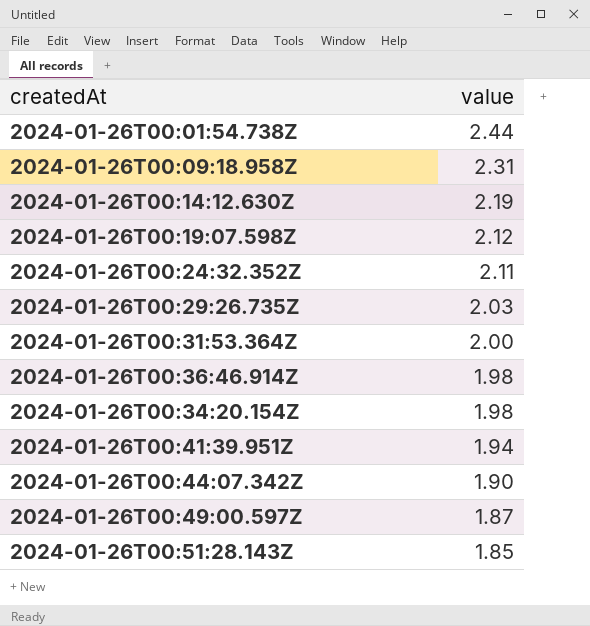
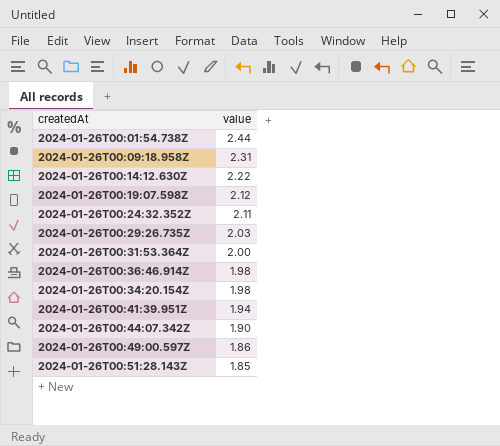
2024-01-26T00:14:12.630Z | value: 2.19 -> 2.22
2024-01-26T00:49:00.597Z | value: 1.87 -> 1.86

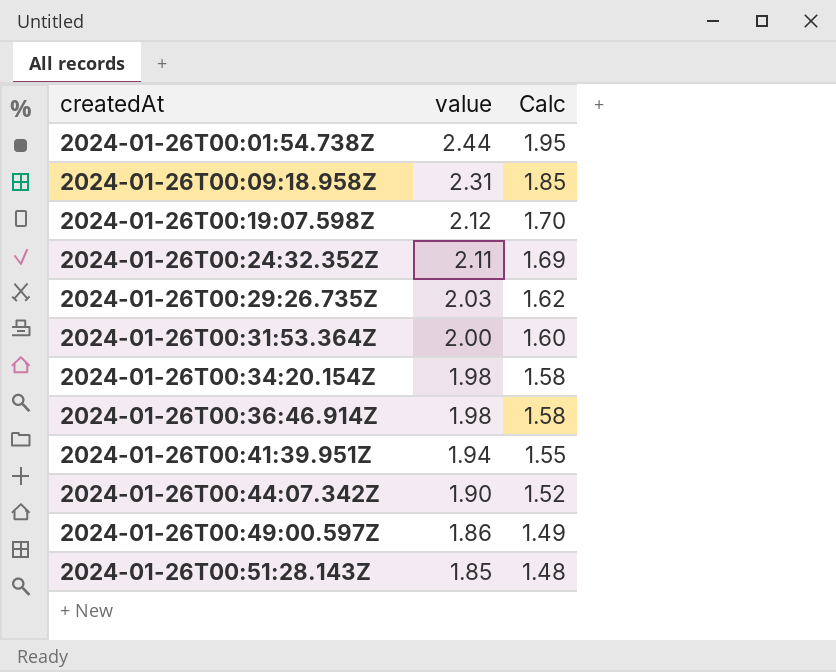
row order: value descending -> createdAt ascending
column Calc | formula: none -> [value] * 0.8
row 2024-01-26T00:14:12.630Z: 2.22 -> none

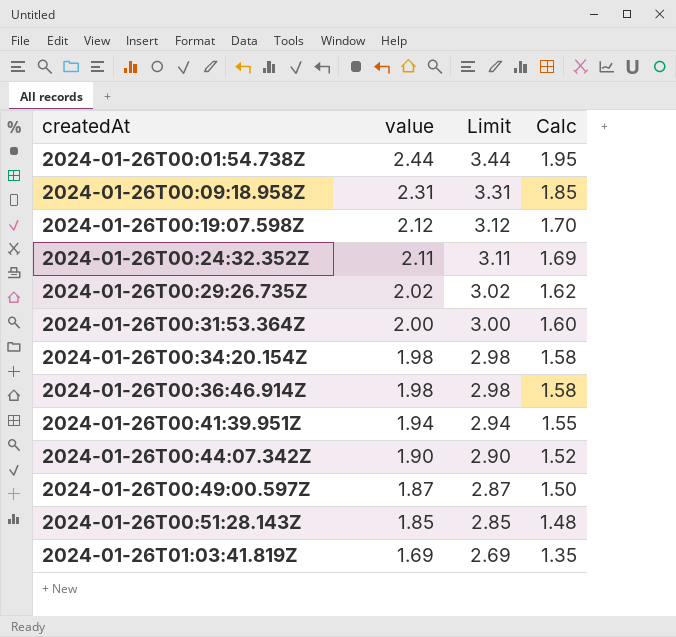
column Limit | formula: none -> [value] + 1
2024-01-26T00:29:26.735Z | value: 2.03 -> 2.02
2024-01-26T00:49:00.597Z | value: 1.86 -> 1.87
2024-01-26T00:49:00.597Z | Calc: 1.49 -> 1.50
row 2024-01-26T01:03:41.819Z: none -> 1.69 | 2.69 | 1.35

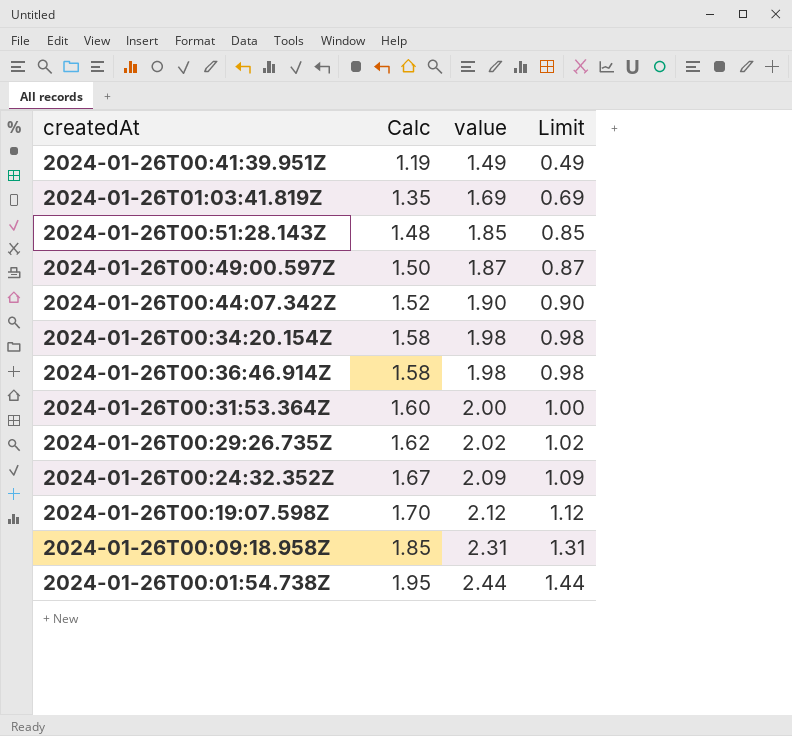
row order: createdAt ascending -> Calc ascending
column Calc | position: 4 -> 2
column Limit | formula: [value] + 1 -> [value] - 1
2024-01-26T00:41:39.951Z | Calc: 1.55 -> 1.19
2024-01-26T00:41:39.951Z | value: 1.94 -> 1.49
2024-01-26T00:24:32.352Z | Calc: 1.69 -> 1.67
2024-01-26T00:24:32.352Z | value: 2.11 -> 2.09

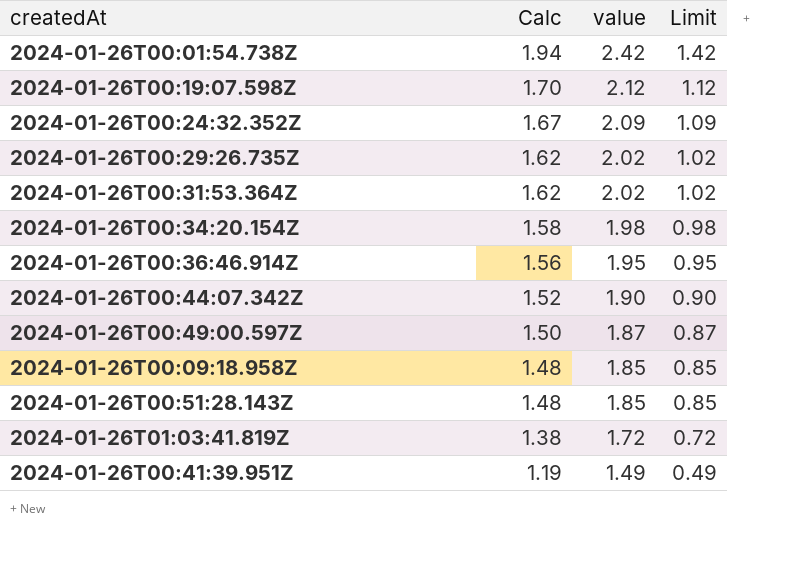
row order: Calc ascending -> Calc descending
2024-01-26T00:01:54.738Z | Calc: 1.95 -> 1.94
2024-01-26T00:01:54.738Z | value: 2.44 -> 2.42
2024-01-26T00:01:54.738Z | Limit: 1.44 -> 1.42
2024-01-26T00:31:53.364Z | Calc: 1.60 -> 1.62
2024-01-26T00:31:53.364Z | value: 2.00 -> 2.02
2024-01-26T00:31:53.364Z | Limit: 1.00 -> 1.02
2024-01-26T00:36:46.914Z | Calc: 1.58 -> 1.56
2024-01-26T00:36:46.914Z | value: 1.98 -> 1.95
2024-01-26T00:36:46.914Z | Limit: 0.98 -> 0.95
2024-01-26T00:09:18.958Z | Calc: 1.85 -> 1.48
2024-01-26T00:09:18.958Z | value: 2.31 -> 1.85
2024-01-26T00:09:18.958Z | Limit: 1.31 -> 0.85
2024-01-26T01:03:41.819Z | Calc: 1.35 -> 1.38
2024-01-26T01:03:41.819Z | value: 1.69 -> 1.72
2024-01-26T01:03:41.819Z | Limit: 0.69 -> 0.72

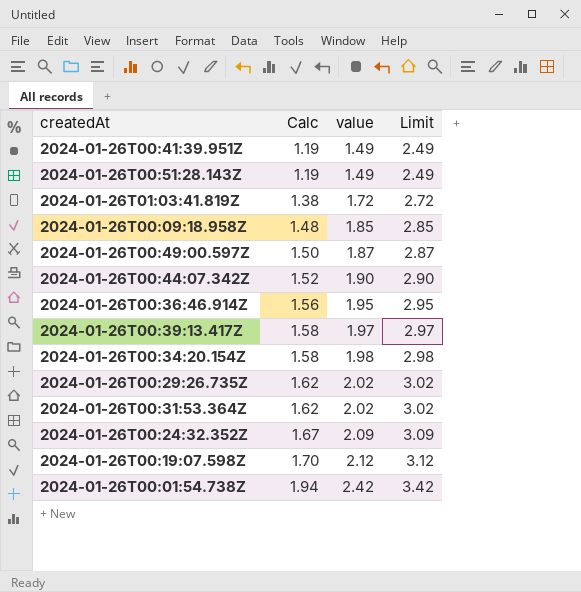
row order: Calc descending -> Calc ascending
column Limit | formula: [value] - 1 -> [value] + 1
2024-01-26T00:51:28.143Z | Calc: 1.48 -> 1.19
2024-01-26T00:51:28.143Z | value: 1.85 -> 1.49
row 2024-01-26T00:39:13.417Z: none -> 1.58 | 1.97 | 2.97

